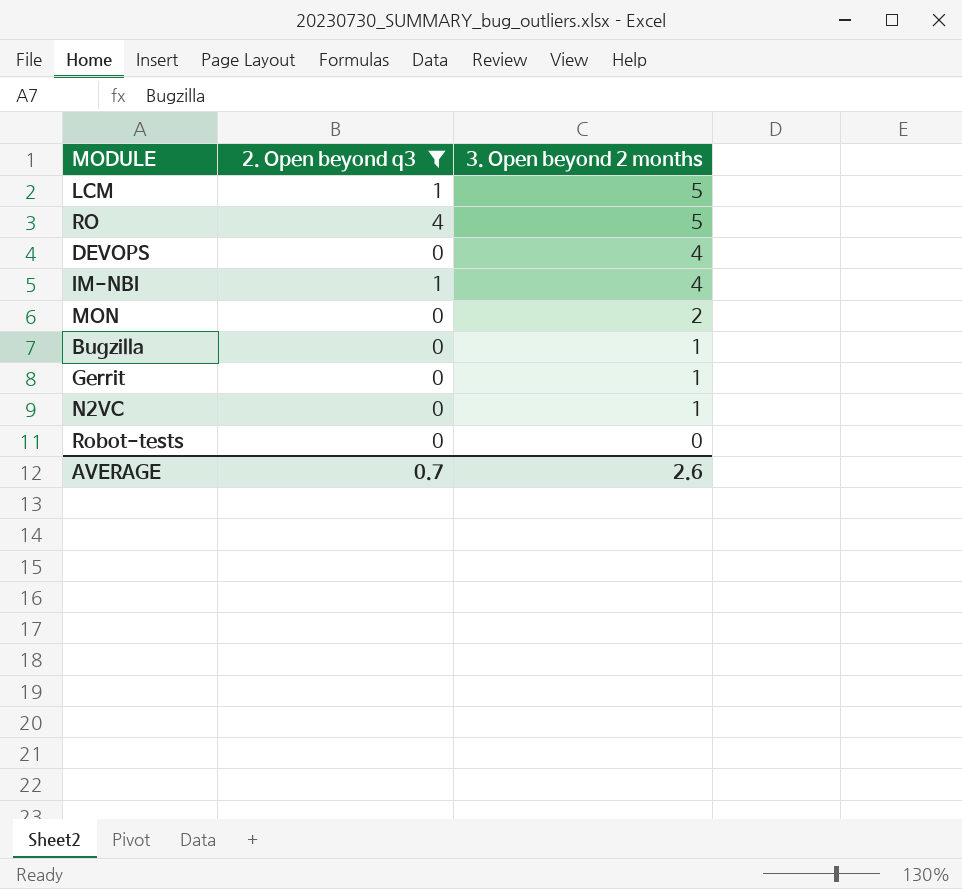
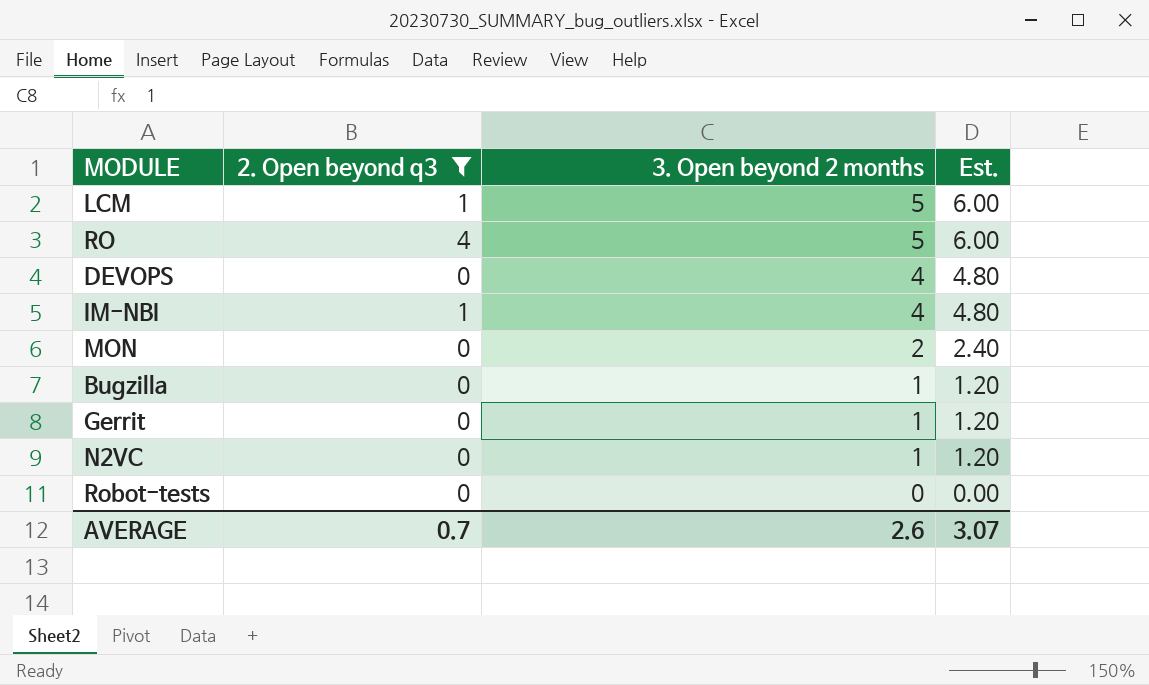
column Est. | formula: none -> [3. Open beyond 2 months] * 1.2

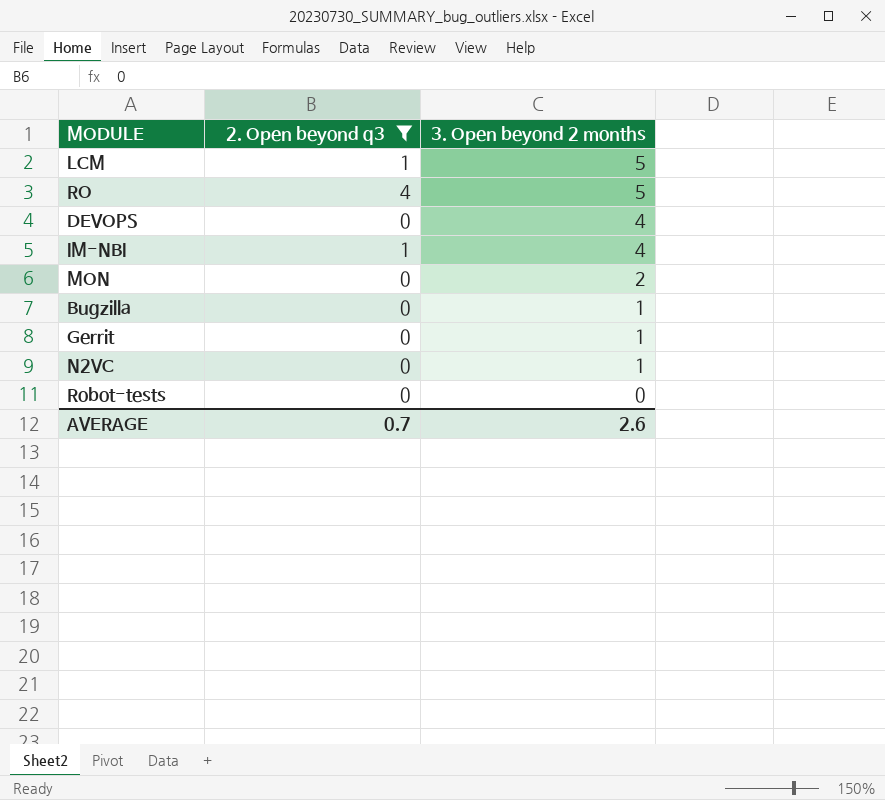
column Est. | formula: [3. Open beyond 2 months] * 1.2 -> none

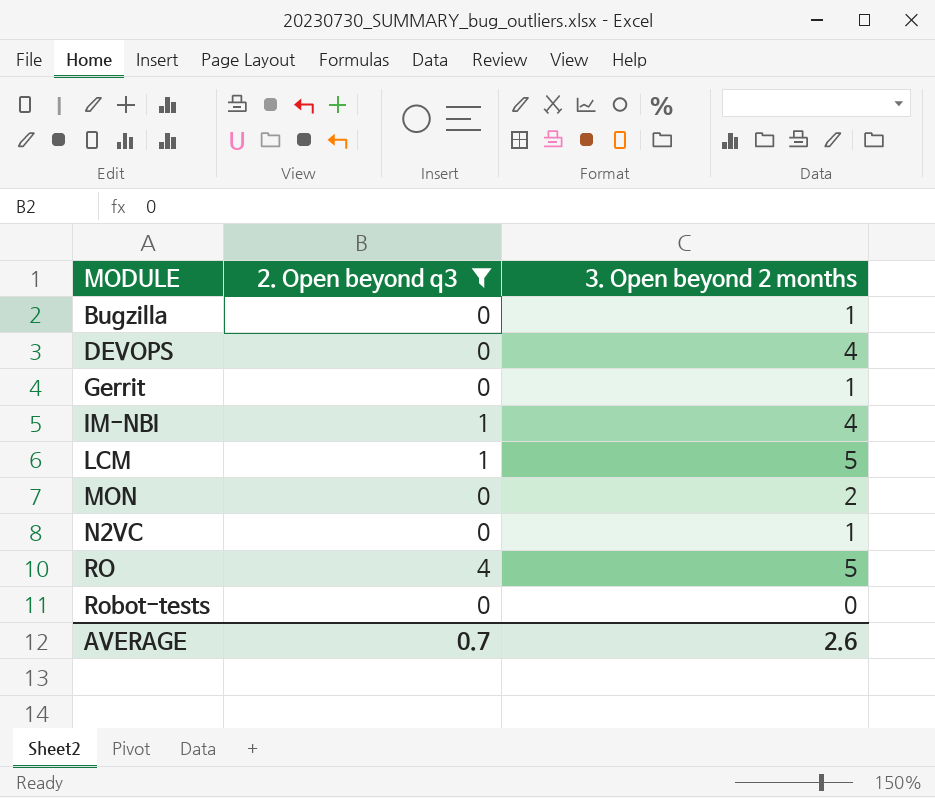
row order: 3. Open beyond 2 months descending -> MODULE ascending

